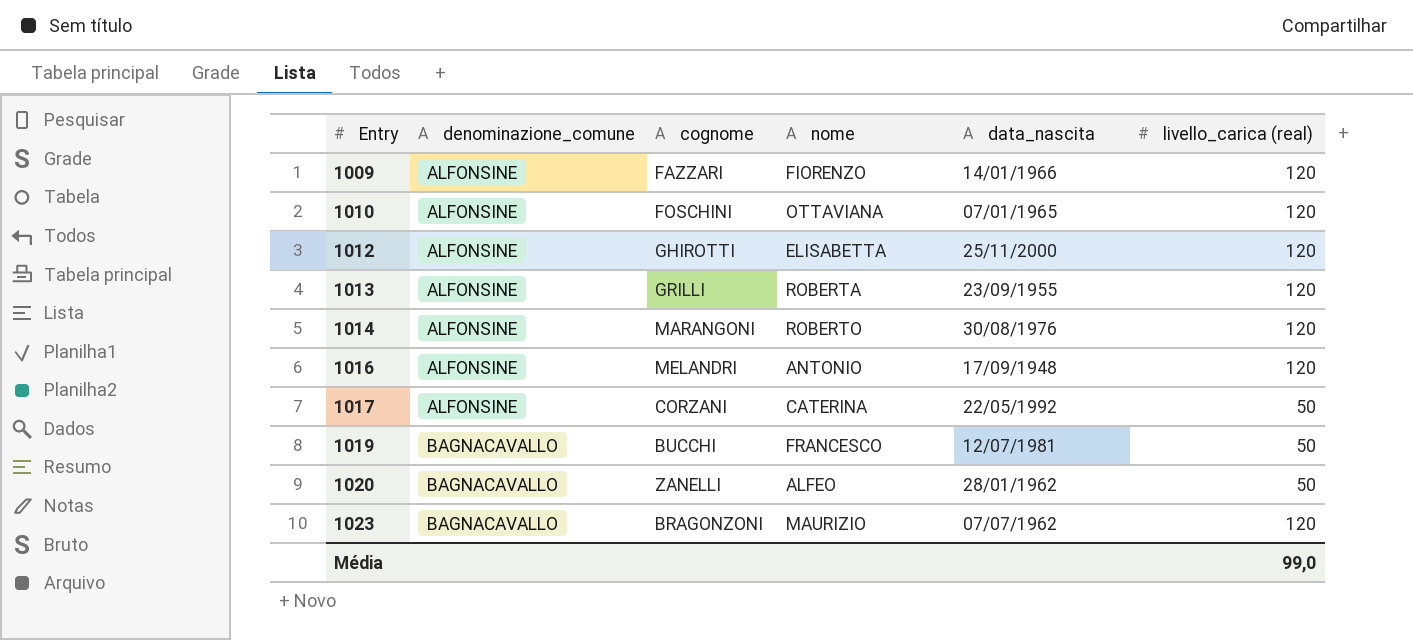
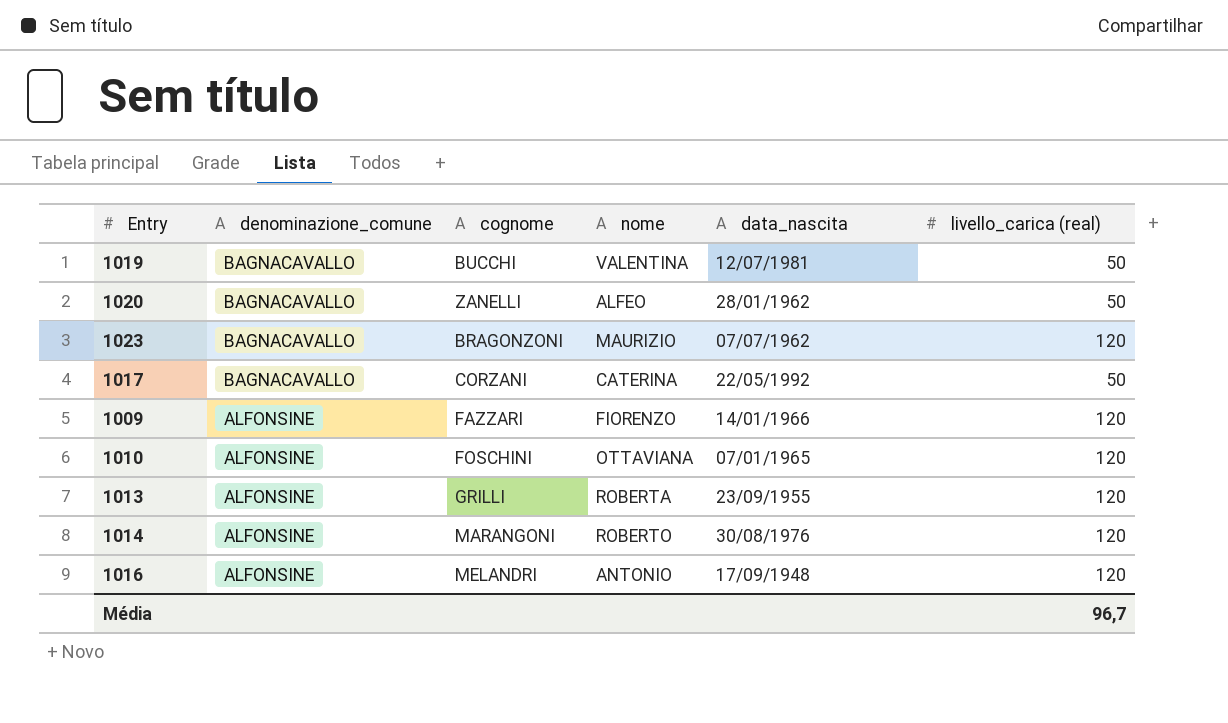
row order: Entry ascending -> denominazione_comune descending
row 1012: ALFONSINE | GHIROTTI | ELISABETTA | 25/11/2000 | 120 -> none
1019 | nome: FRANCESCO -> VALENTINA
1017 | denominazione_comune: ALFONSINE -> BAGNACAVALLO
Média | livello_carica (real): 99,0 -> 96,7

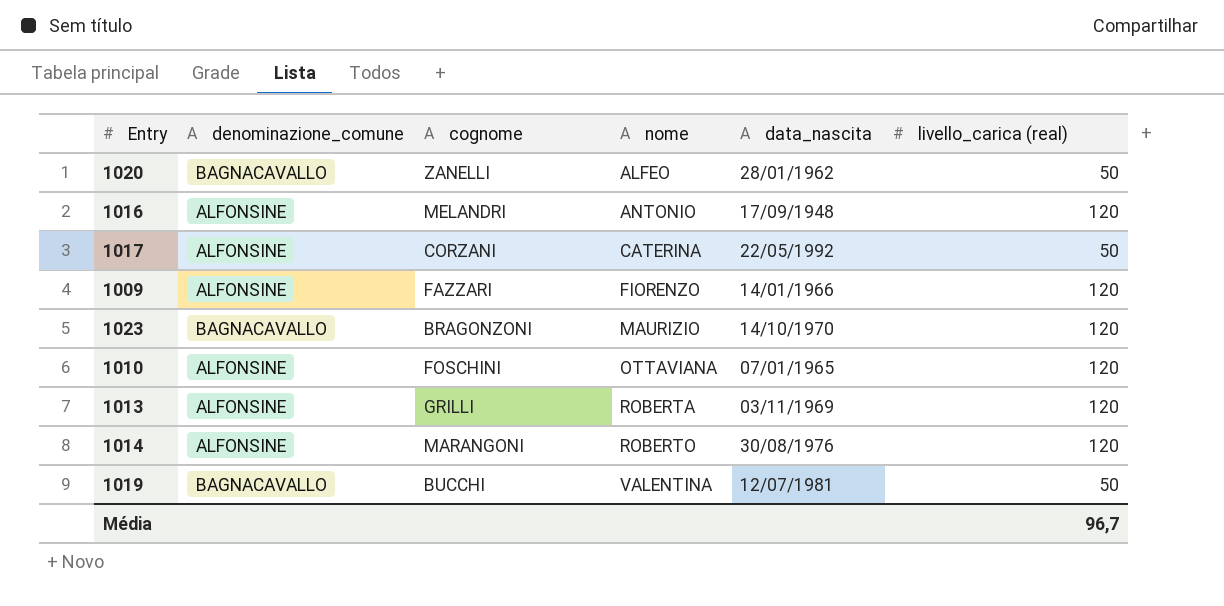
row order: denominazione_comune descending -> nome ascending
1017 | denominazione_comune: BAGNACAVALLO -> ALFONSINE
1023 | data_nascita: 07/07/1962 -> 14/10/1970
1013 | data_nascita: 23/09/1955 -> 03/11/1969

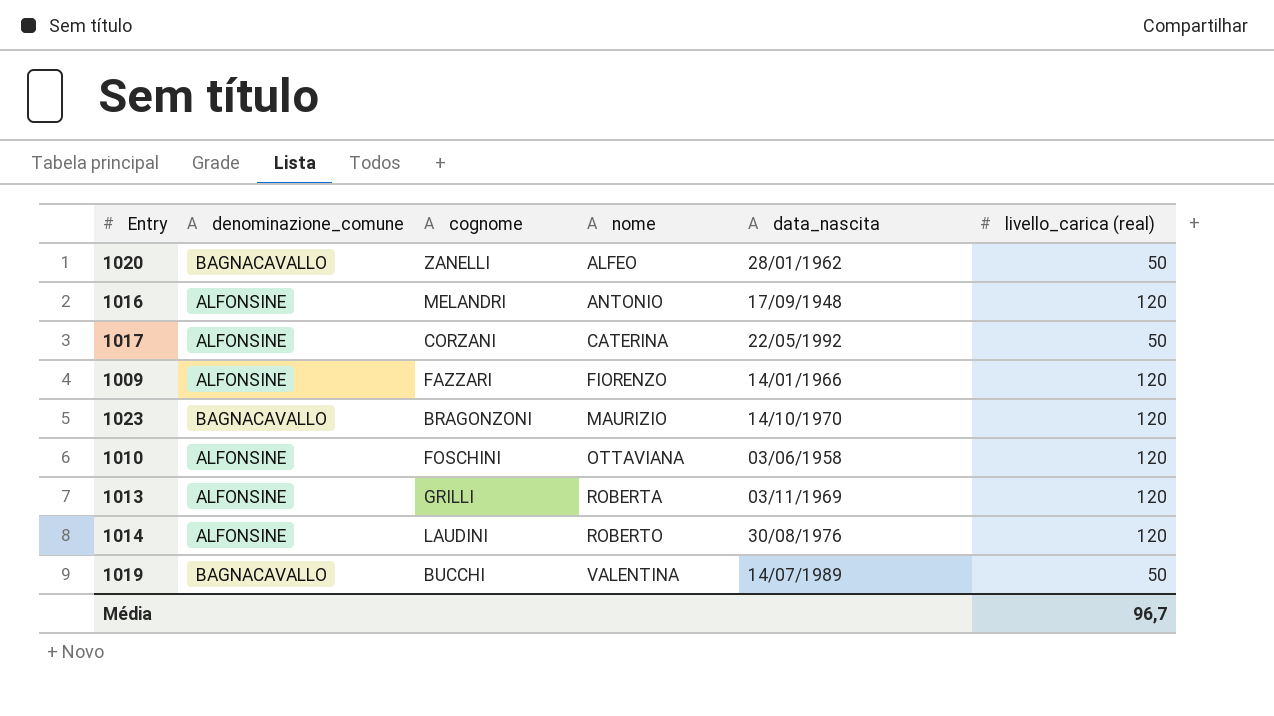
1010 | data_nascita: 07/01/1965 -> 03/06/1958
1014 | cognome: MARANGONI -> LAUDINI
1019 | data_nascita: 12/07/1981 -> 14/07/1989

